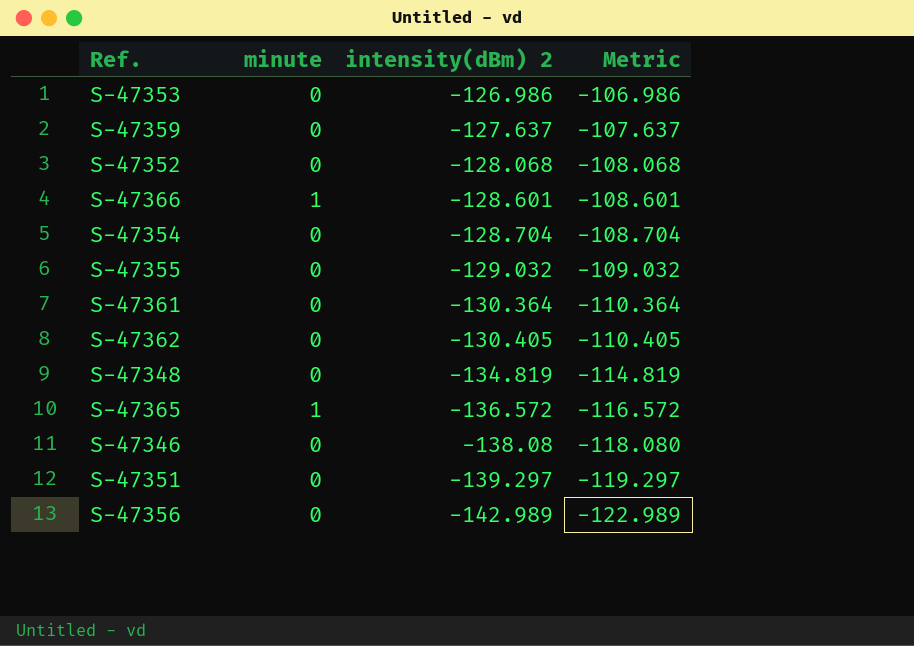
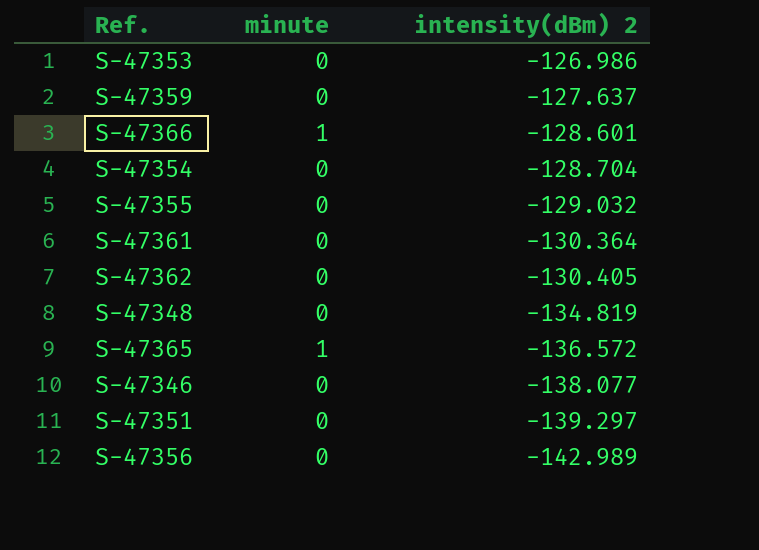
column Metric | formula: [intensity(dBm) 2] + 20 -> none
row S-47352: 0 | -128.068 | -108.068 -> none
S-47346 | intensity(dBm) 2: -138.08 -> -138.077

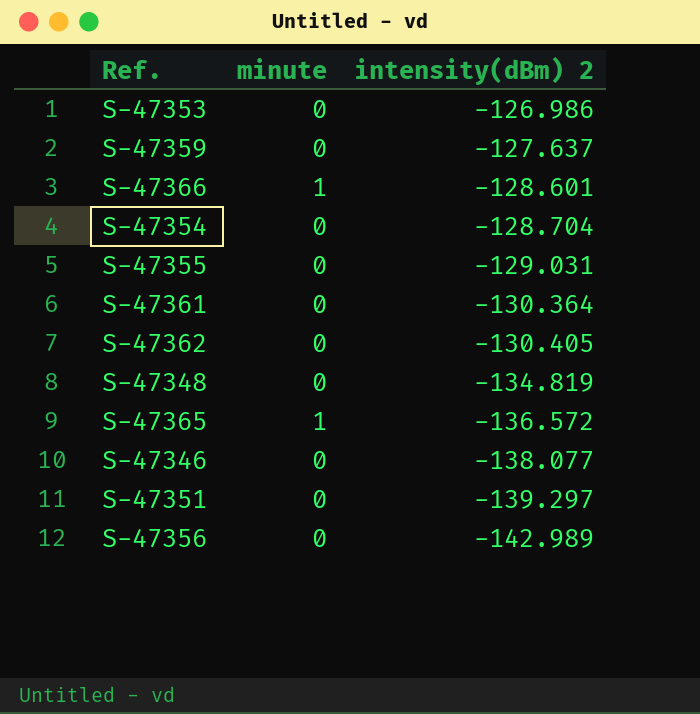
S-47355 | intensity(dBm) 2: -129.032 -> -129.031

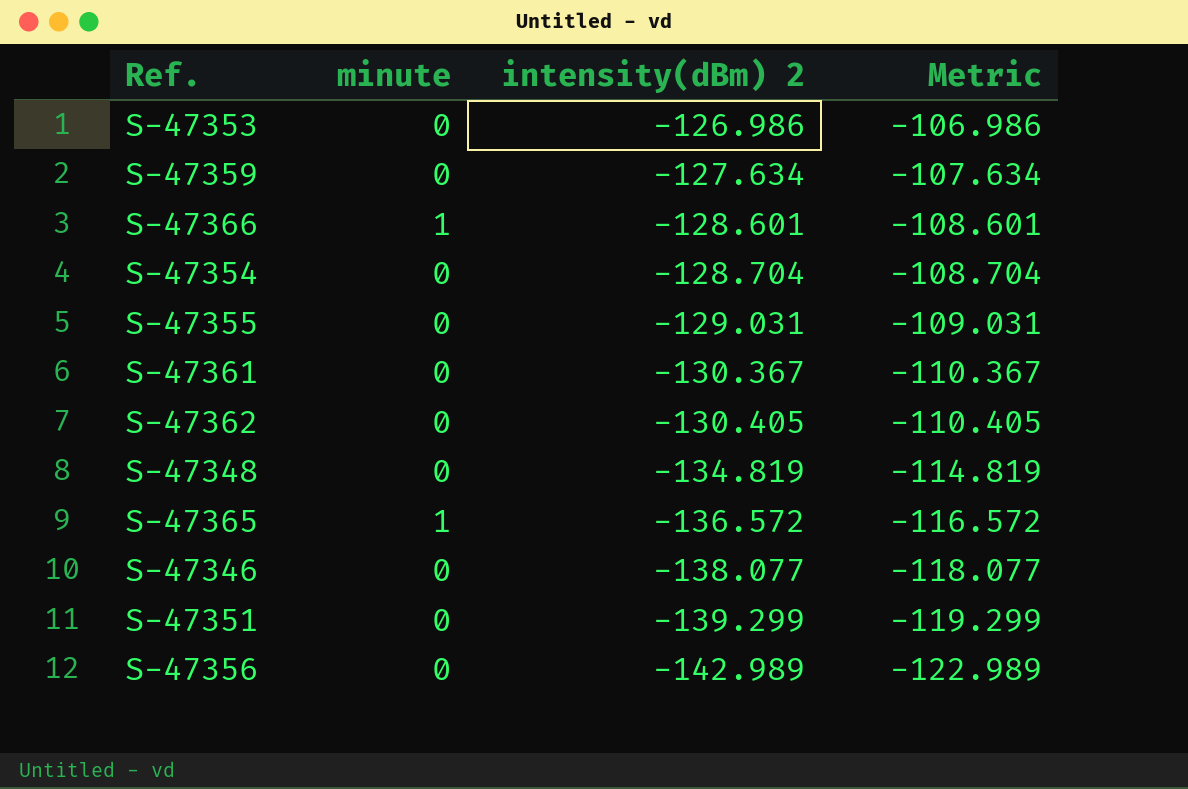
column Metric | formula: none -> [intensity(dBm) 2] + 20
S-47359 | intensity(dBm) 2: -127.637 -> -127.634
S-47361 | intensity(dBm) 2: -130.364 -> -130.367
S-47351 | intensity(dBm) 2: -139.297 -> -139.299

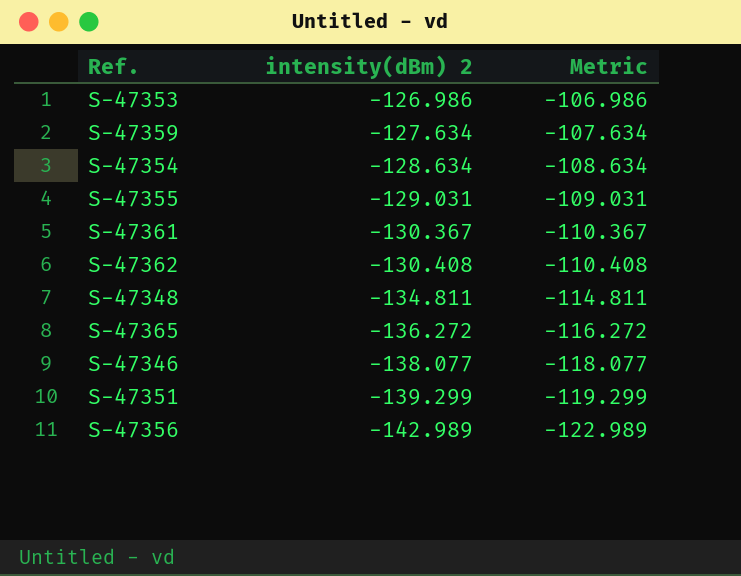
column minute | position: 2 -> none
row S-47366: 1 | -128.601 | -108.601 -> none
S-47354 | intensity(dBm) 2: -128.704 -> -128.634
S-47354 | Metric: -108.704 -> -108.634
S-47362 | intensity(dBm) 2: -130.405 -> -130.408
S-47362 | Metric: -110.405 -> -110.408
S-47348 | intensity(dBm) 2: -134.819 -> -134.811
S-47348 | Metric: -114.819 -> -114.811
S-47365 | intensity(dBm) 2: -136.572 -> -136.272
S-47365 | Metric: -116.572 -> -116.272

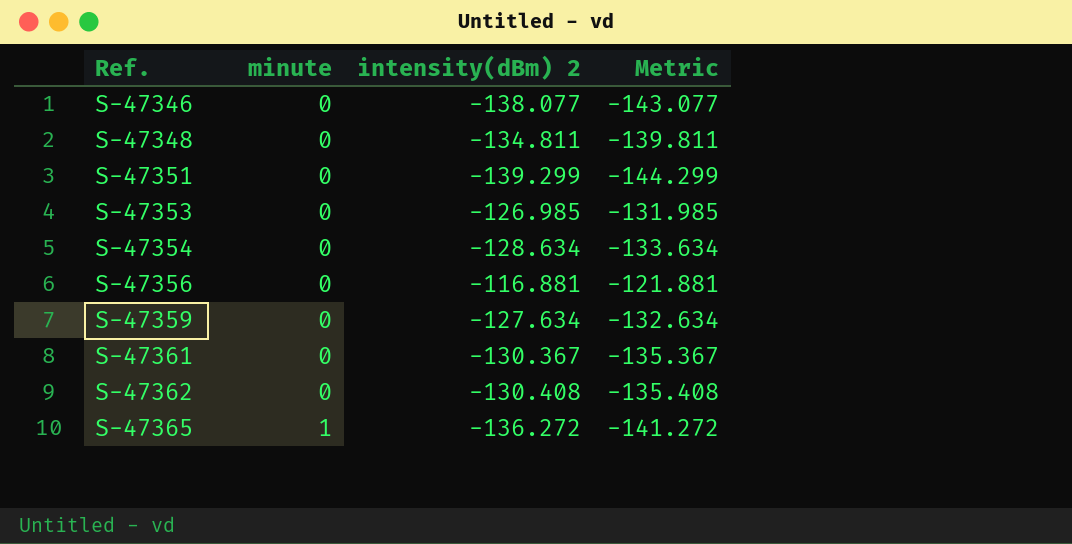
row order: intensity(dBm) 2 descending -> Ref. ascending
column minute | position: none -> 2
column Metric | formula: [intensity(dBm) 2] + 20 -> [intensity(dBm) 2] - 5
row S-47355: -129.031 | -109.031 -> none
S-47353 | intensity(dBm) 2: -126.986 -> -126.985
S-47356 | intensity(dBm) 2: -142.989 -> -116.881

